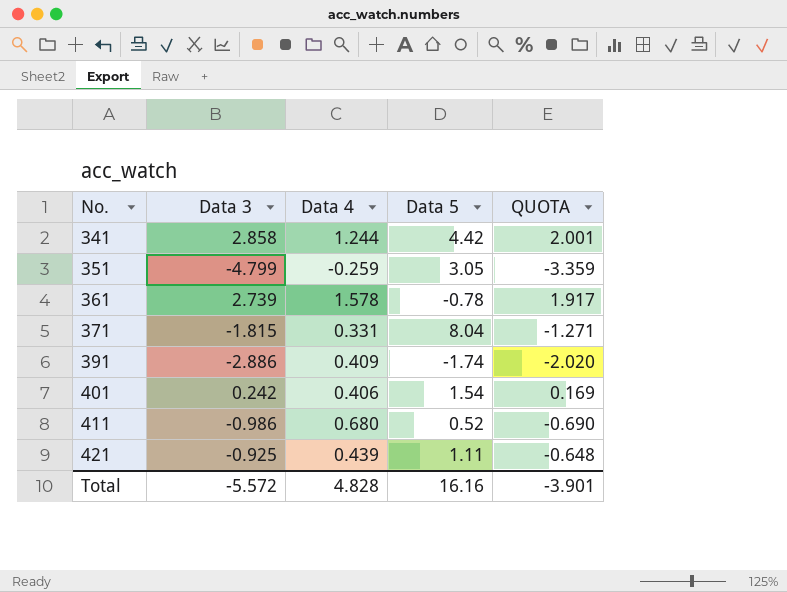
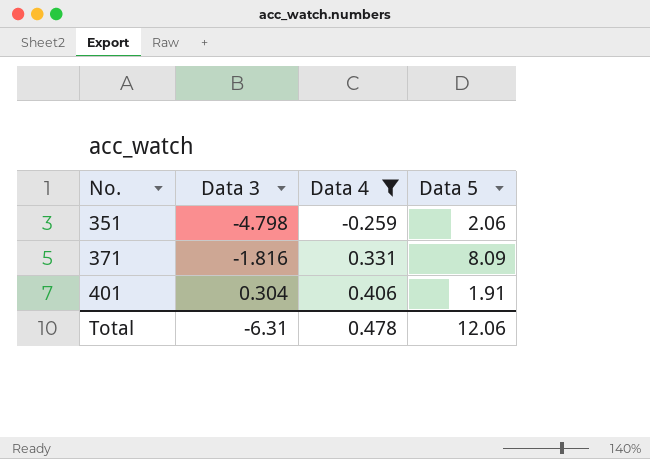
filter: none -> Data 4 <= 0.406
column QUOTA | formula: [Data 3] * 0.7 -> none
351 | Data 3: -4.799 -> -4.798
351 | Data 5: 3.05 -> 2.06
371 | Data 3: -1.815 -> -1.816
371 | Data 5: 8.04 -> 8.09
401 | Data 3: 0.242 -> 0.304
401 | Data 5: 1.54 -> 1.91
Total | Data 3: -5.572 -> -6.31
Total | Data 4: 4.828 -> 0.478
Total | Data 5: 16.16 -> 12.06

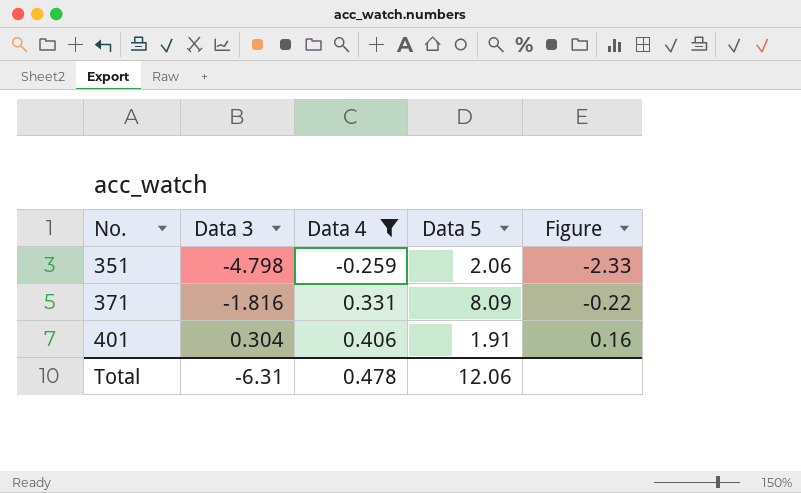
column Figure | formula: none -> [Data 3] / [Data 5]

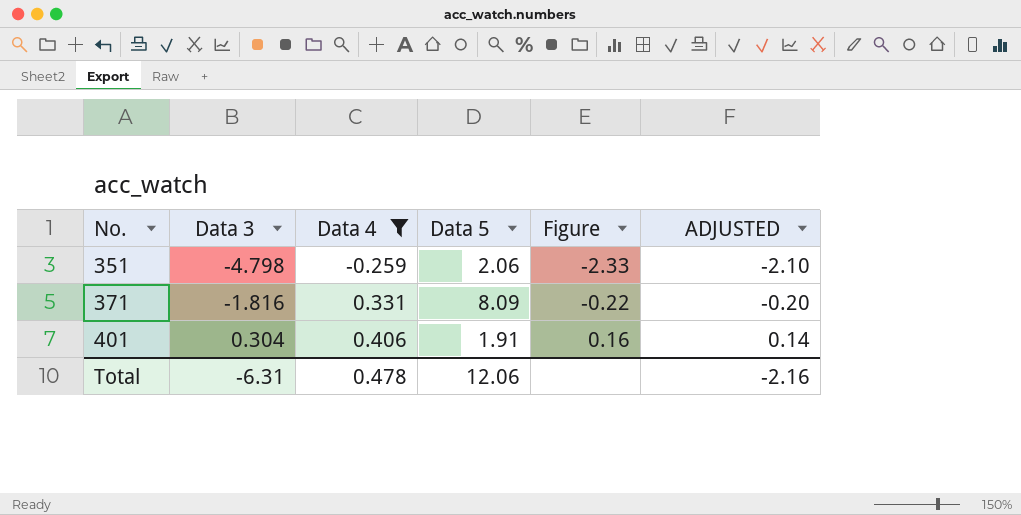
column ADJUSTED | formula: none -> [Figure] * 0.9

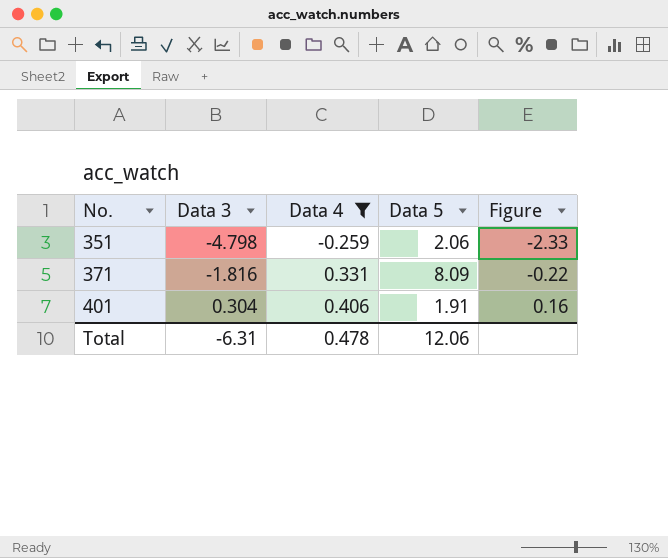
column ADJUSTED | formula: [Figure] * 0.9 -> none

